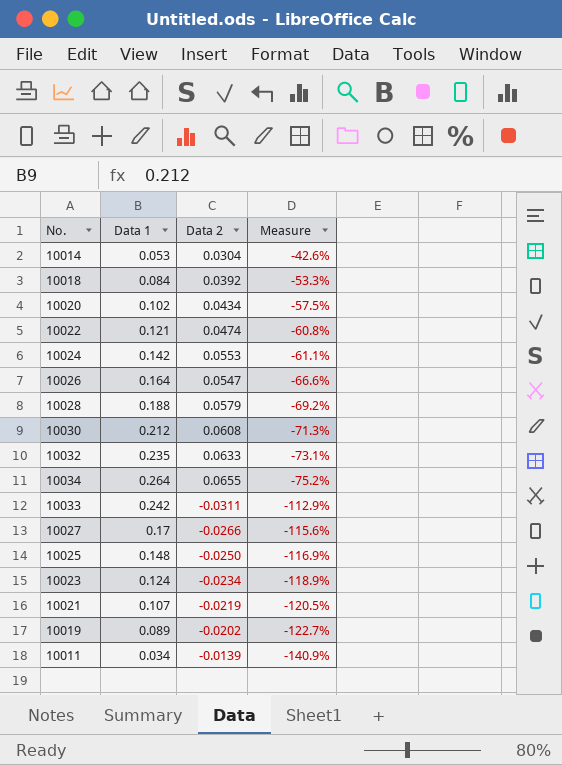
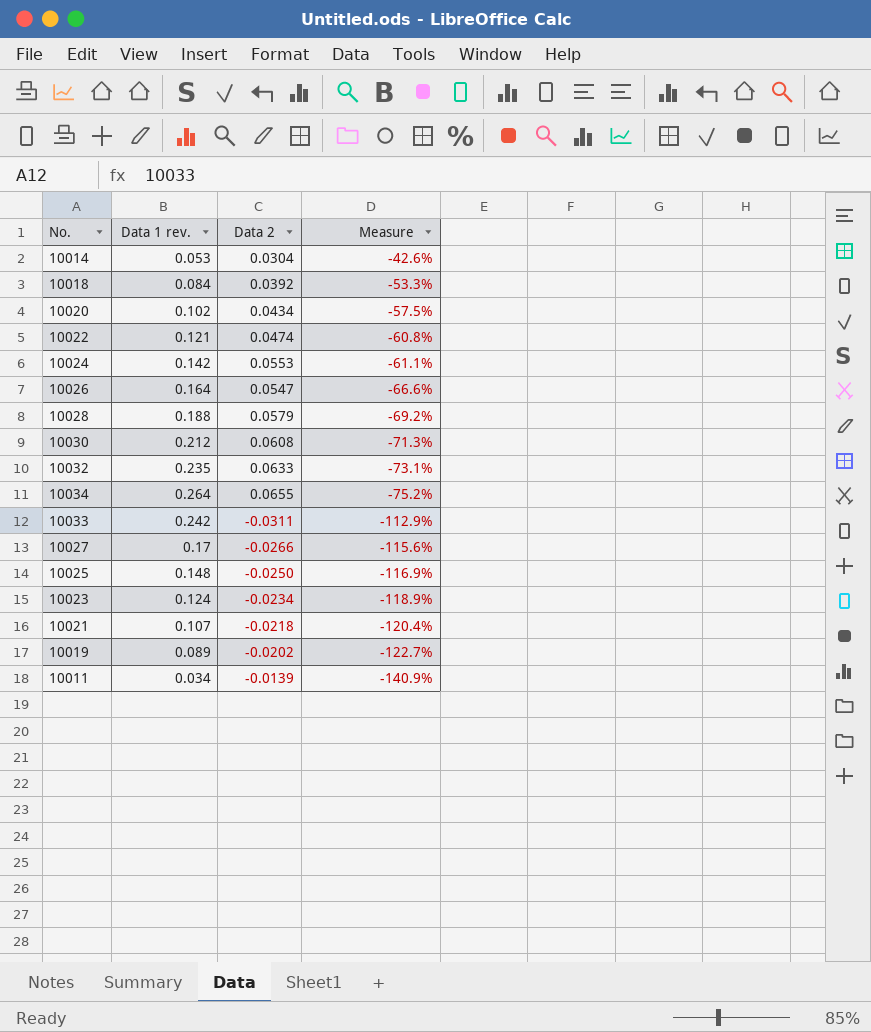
column name: Data 1 -> Data 1 rev.
10021 | Data 2: -0.0219 -> -0.0218
10021 | Measure: -120.5% -> -120.4%

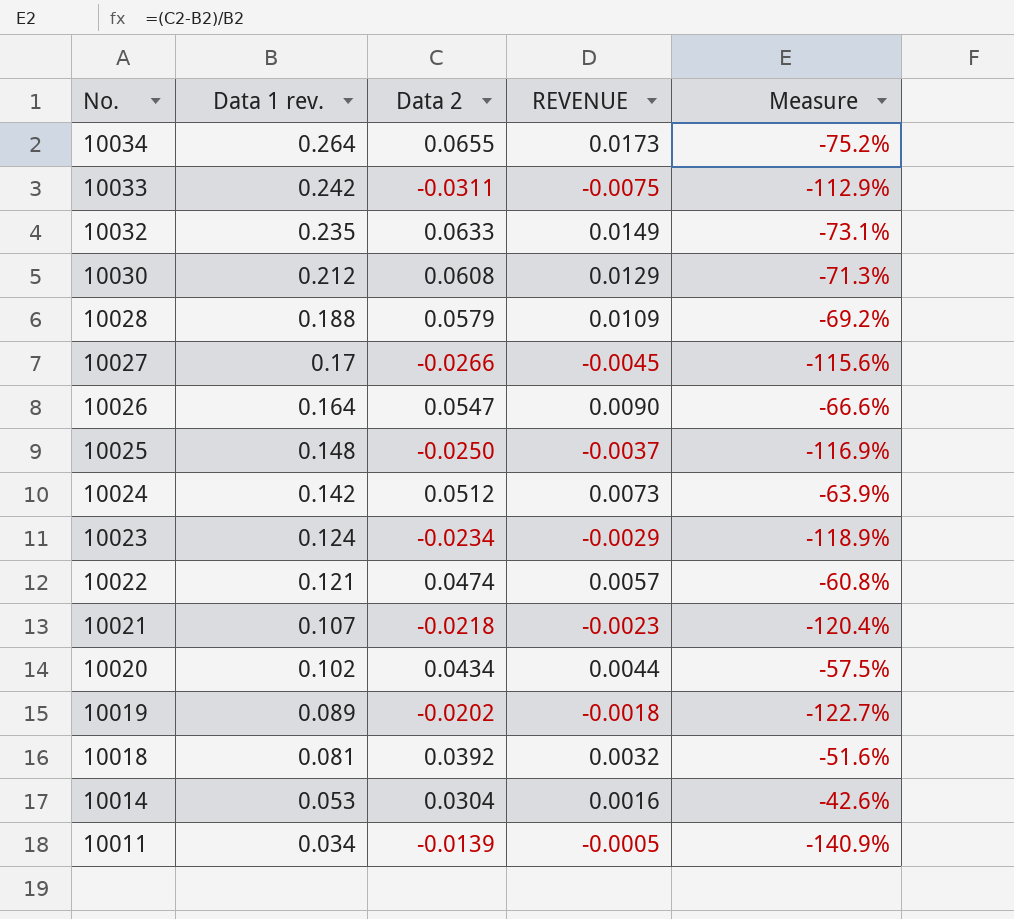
row order: Measure descending -> No. descending
column REVENUE | formula: none -> [Data 1 rev.] * [Data 2]
10024 | Data 2: 0.0553 -> 0.0512
10024 | Measure: -61.1% -> -63.9%
10018 | Data 1 rev.: 0.084 -> 0.081
10018 | Measure: -53.3% -> -51.6%

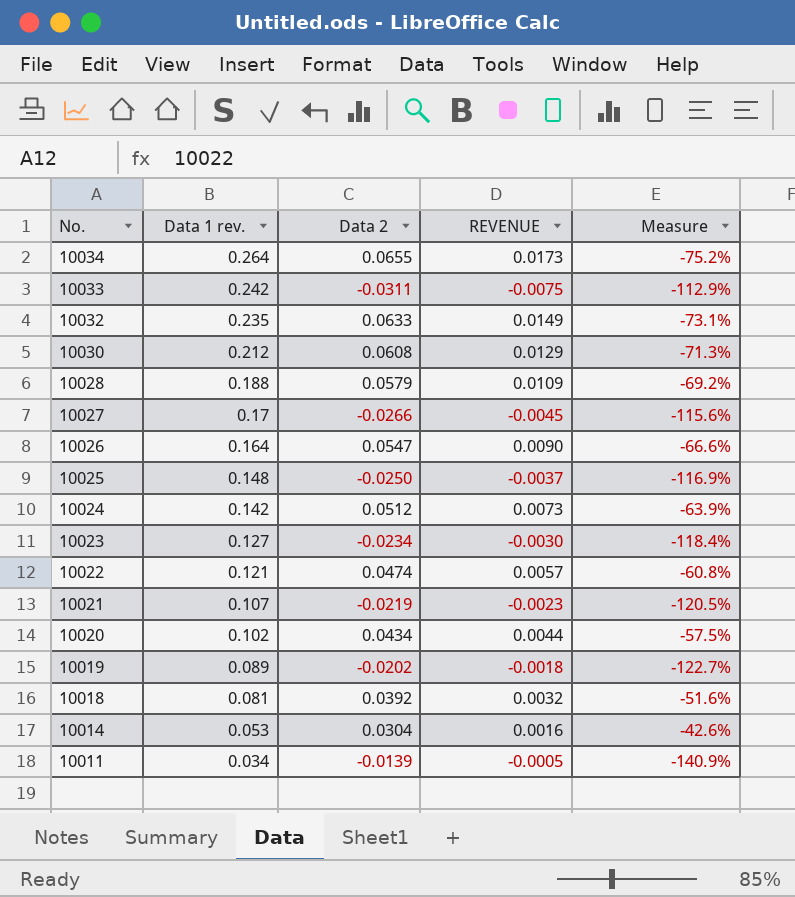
10023 | Data 1 rev.: 0.124 -> 0.127
10023 | REVENUE: -0.0029 -> -0.0030
10023 | Measure: -118.9% -> -118.4%
10021 | Data 2: -0.0218 -> -0.0219
10021 | Measure: -120.4% -> -120.5%

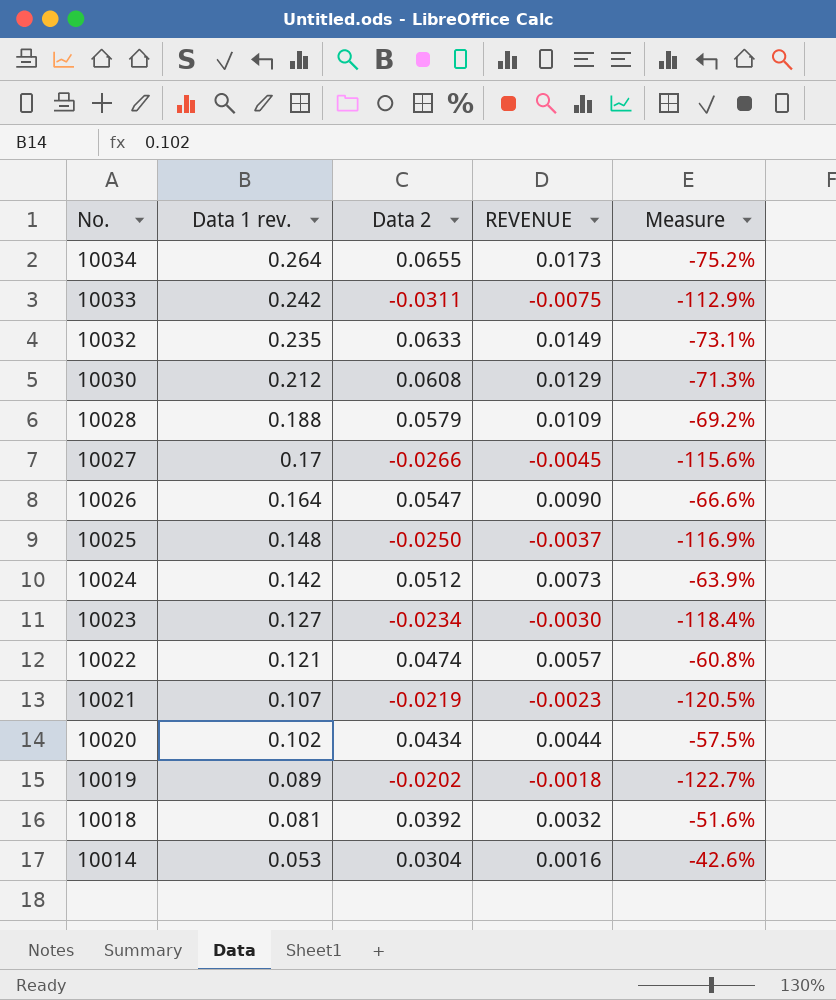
row 10011: 0.034 | -0.0139 | -0.0005 | -140.9% -> none

